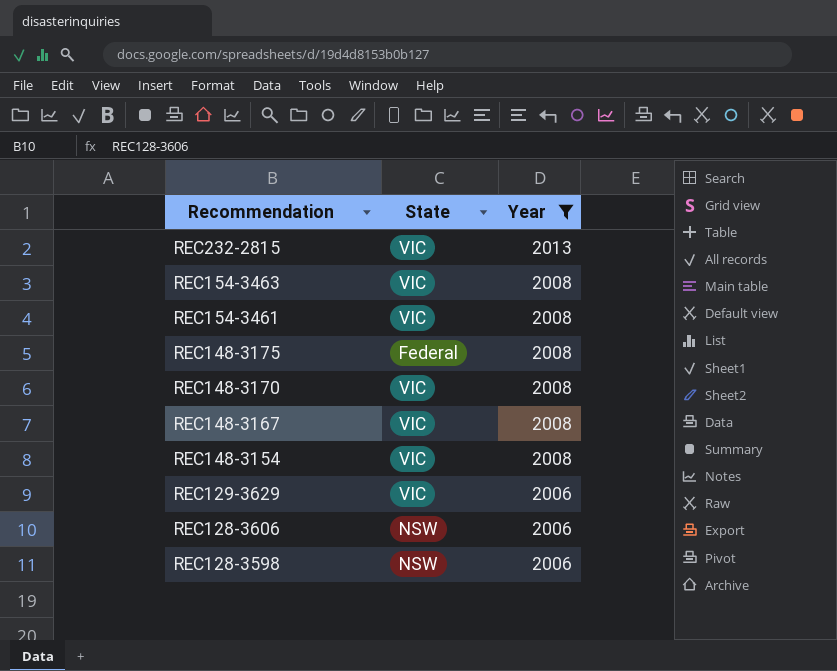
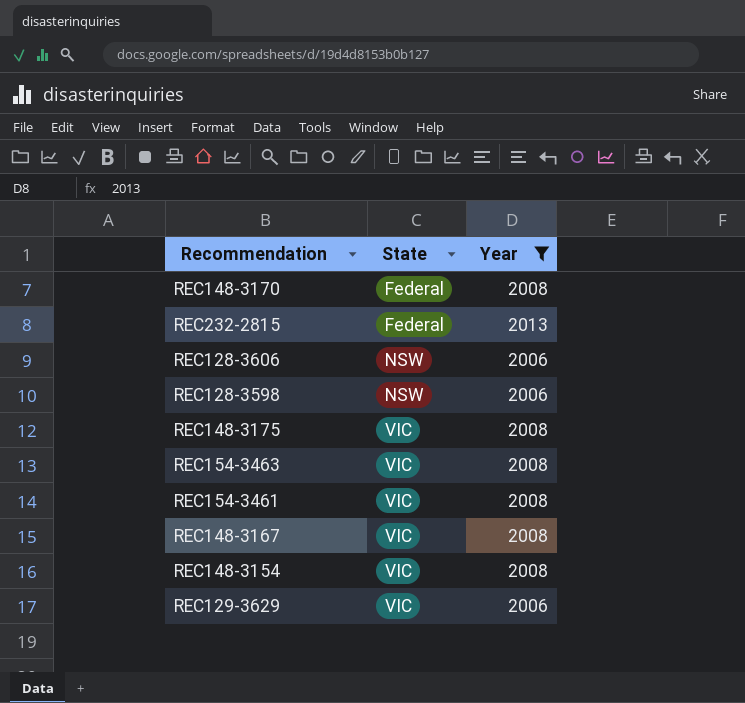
row order: Recommendation descending -> State ascending
REC148-3170 | State: VIC -> Federal
REC232-2815 | State: VIC -> Federal
REC148-3175 | State: Federal -> VIC

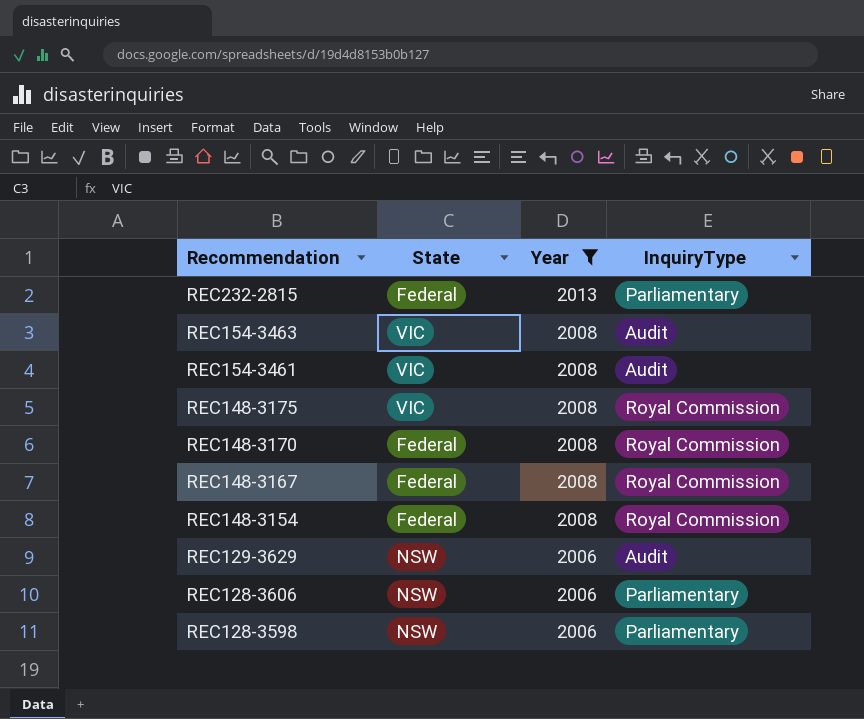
row order: State ascending -> Recommendation descending
column InquiryType | position: none -> 4
REC148-3167 | State: VIC -> Federal
REC148-3154 | State: VIC -> Federal
REC129-3629 | State: VIC -> NSW

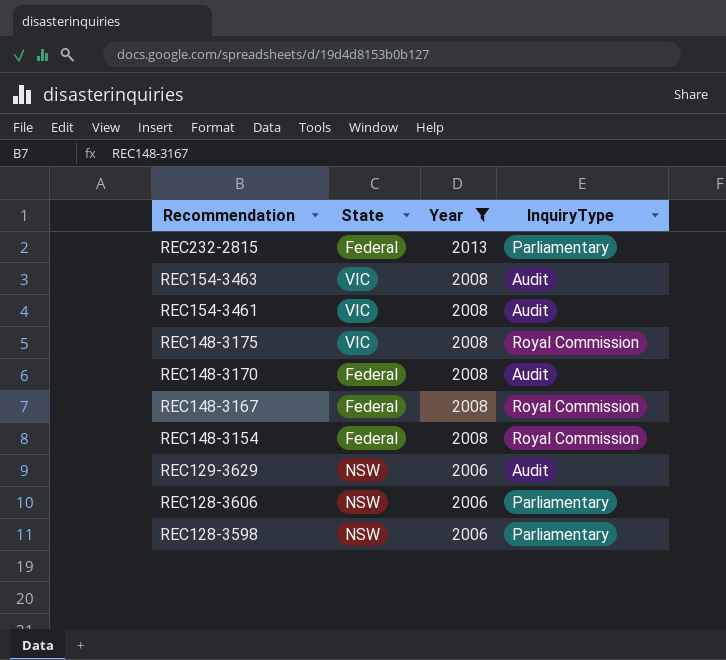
REC148-3170 | InquiryType: Royal Commission -> Audit

